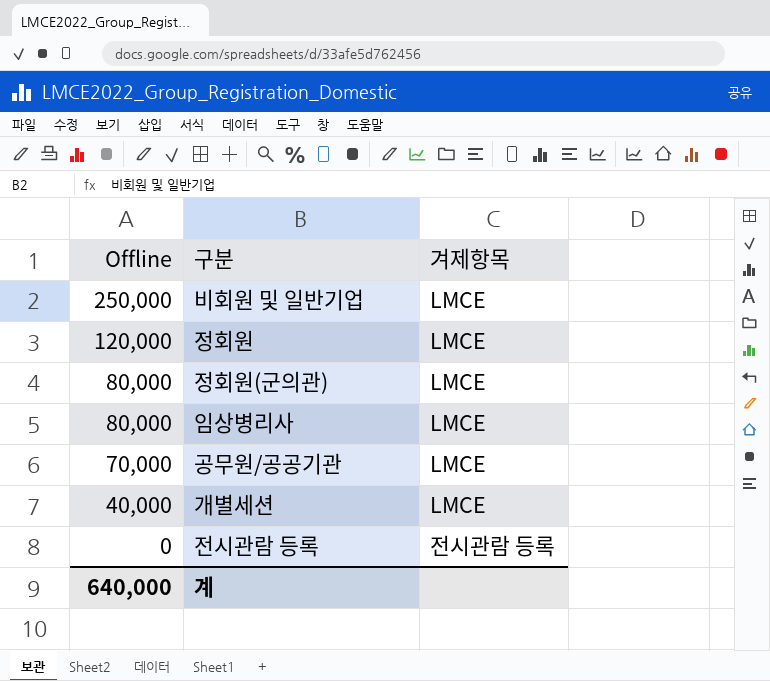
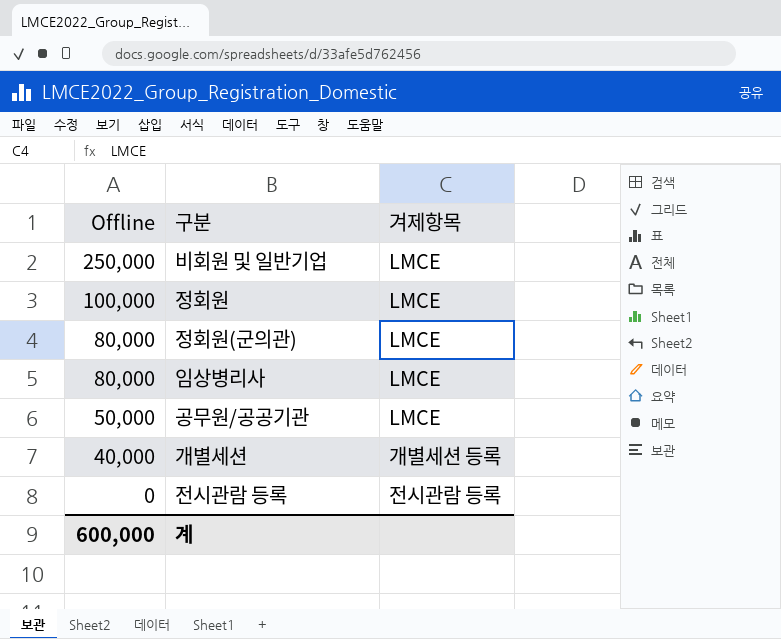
정회원 | Offline: 120,000 -> 100,000
공무원/공공기관 | Offline: 70,000 -> 50,000
개별세션 | 겨제항목: LMCE -> 개별세션 등록
계 | Offline: 640,000 -> 600,000

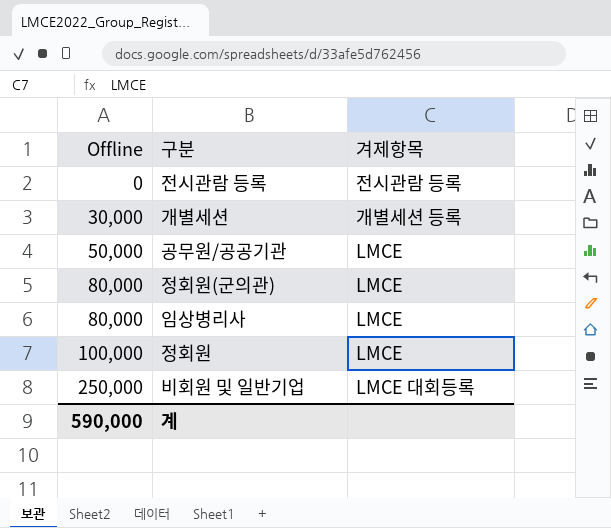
row order: Offline descending -> Offline ascending
개별세션 | Offline: 40,000 -> 30,000
비회원 및 일반기업 | 겨제항목: LMCE -> LMCE 대회등록
계 | Offline: 600,000 -> 590,000

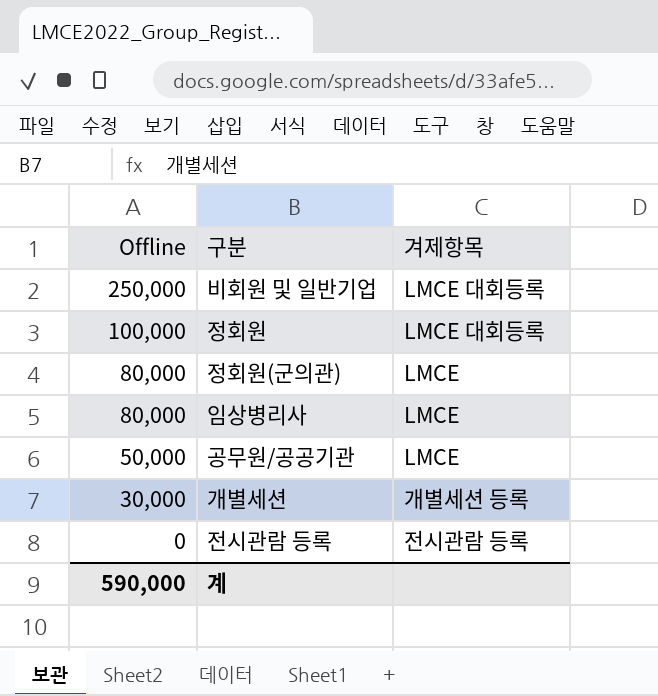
row order: Offline ascending -> Offline descending
정회원 | 겨제항목: LMCE -> LMCE 대회등록

